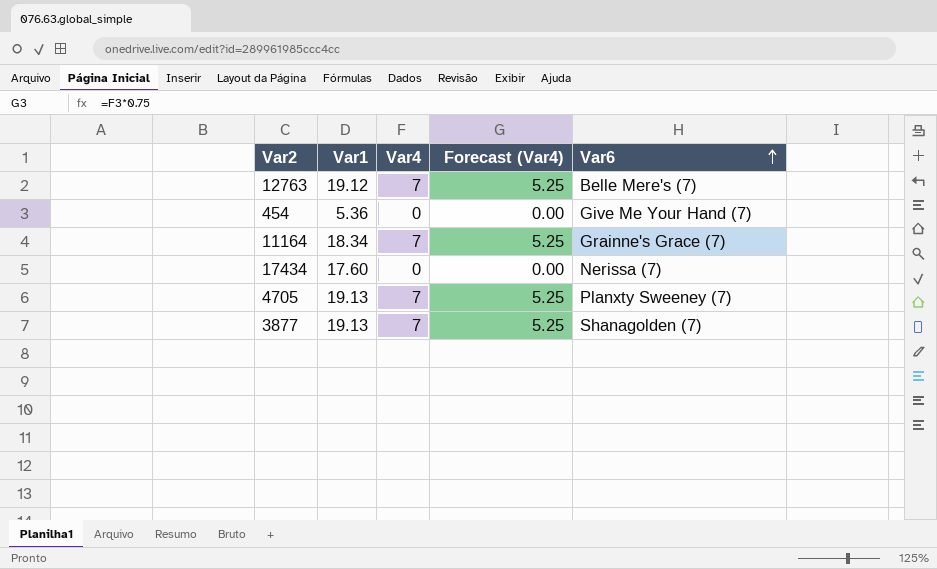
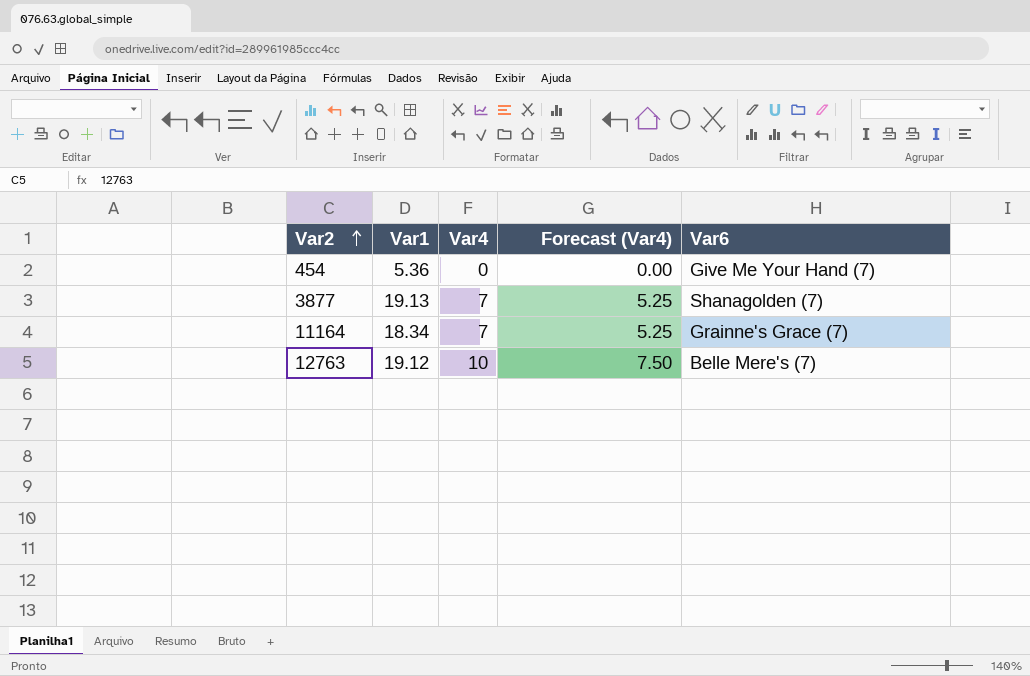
row order: Var6 ascending -> Var2 ascending
row 17434: 17.60 | 0 | 0.00 | Nerissa (7) -> none
row 4705: 19.13 | 7 | 5.25 | Planxty Sweeney (7) -> none
12763 | Var4: 7 -> 10
12763 | Forecast (Var4): 5.25 -> 7.50

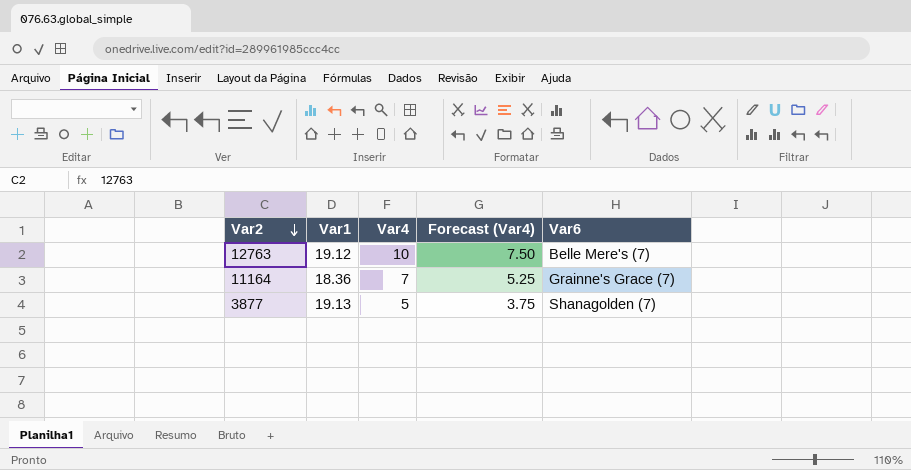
row order: Var2 ascending -> Var2 descending
row 454: 5.36 | 0 | 0.00 | Give Me Your Hand (7) -> none
11164 | Var1: 18.34 -> 18.36
3877 | Var4: 7 -> 5
3877 | Forecast (Var4): 5.25 -> 3.75

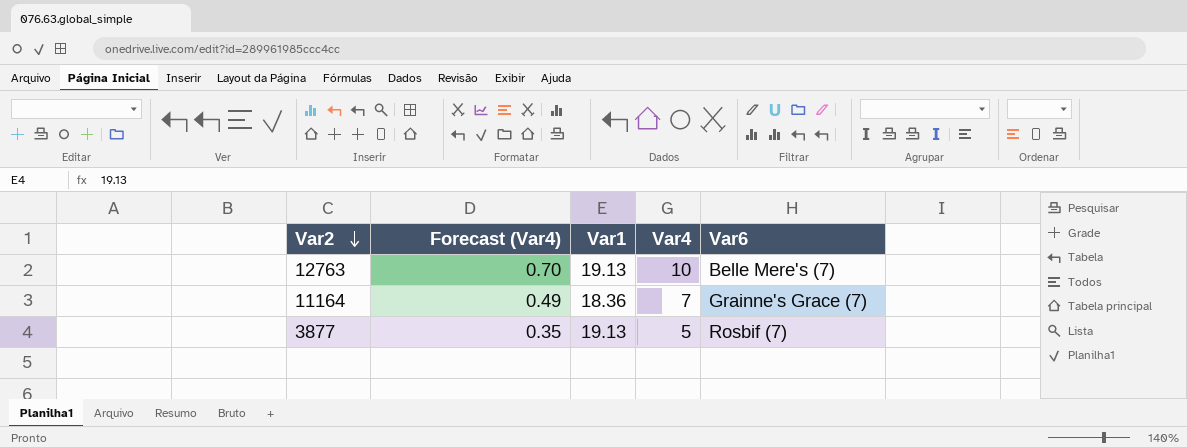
column Forecast (Var4) | formula: [Var4] * 0.75 -> [Var4] * 0.07
column Forecast (Var4) | position: 4 -> 2
12763 | Var1: 19.12 -> 19.13
3877 | Var6: Shanagolden (7) -> Rosbif (7)

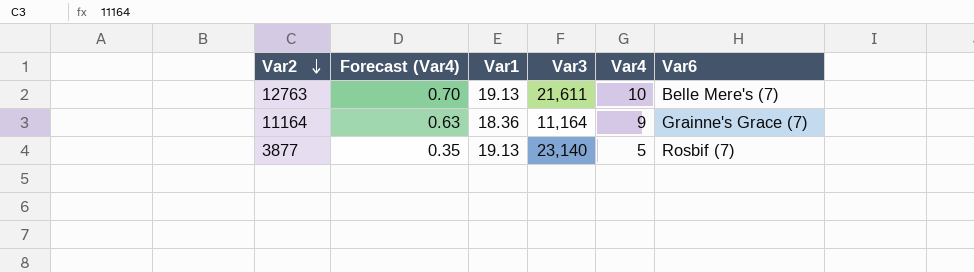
column Var3 | position: none -> 4
11164 | Forecast (Var4): 0.49 -> 0.63
11164 | Var4: 7 -> 9

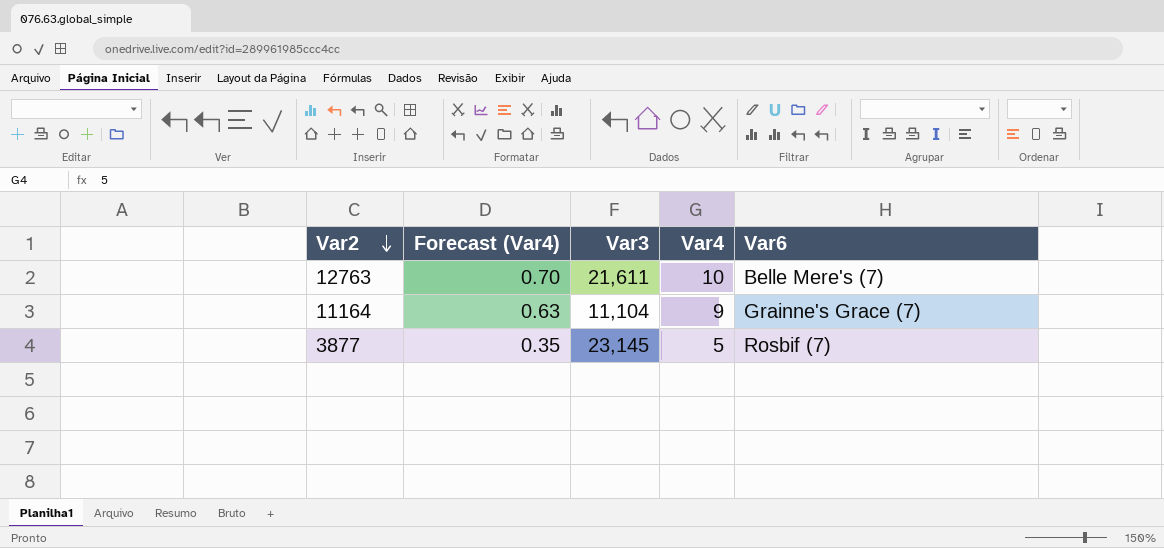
column Var1 | position: 3 -> none
11164 | Var3: 11,164 -> 11,104
3877 | Var3: 23,140 -> 23,145

